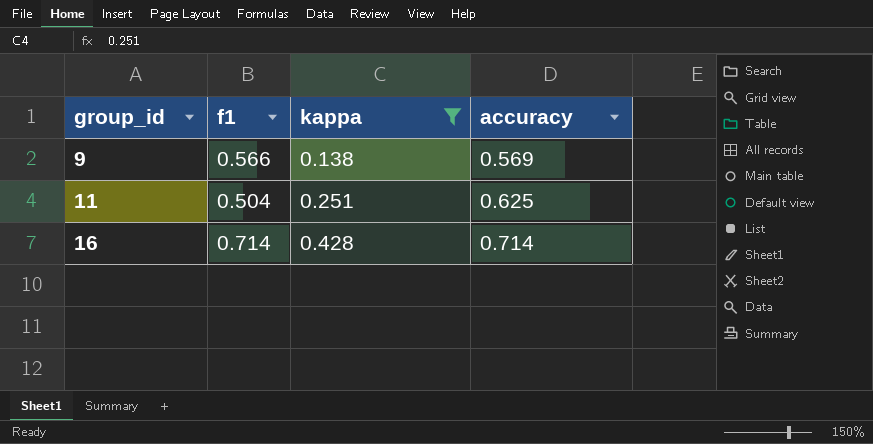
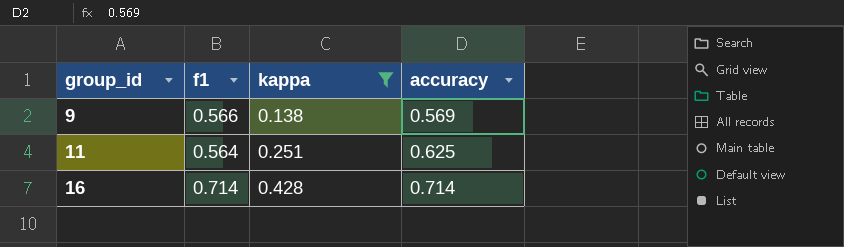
11 | f1: 0.504 -> 0.564

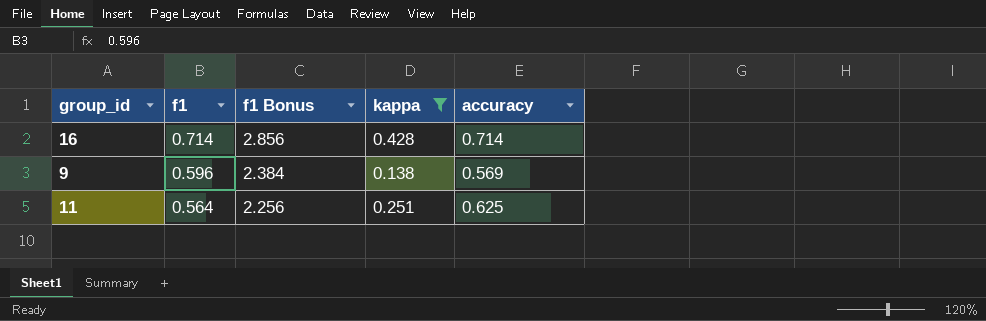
row order: group_id ascending -> f1 descending
column f1 Bonus | formula: none -> [f1] * 4
9 | f1: 0.566 -> 0.596

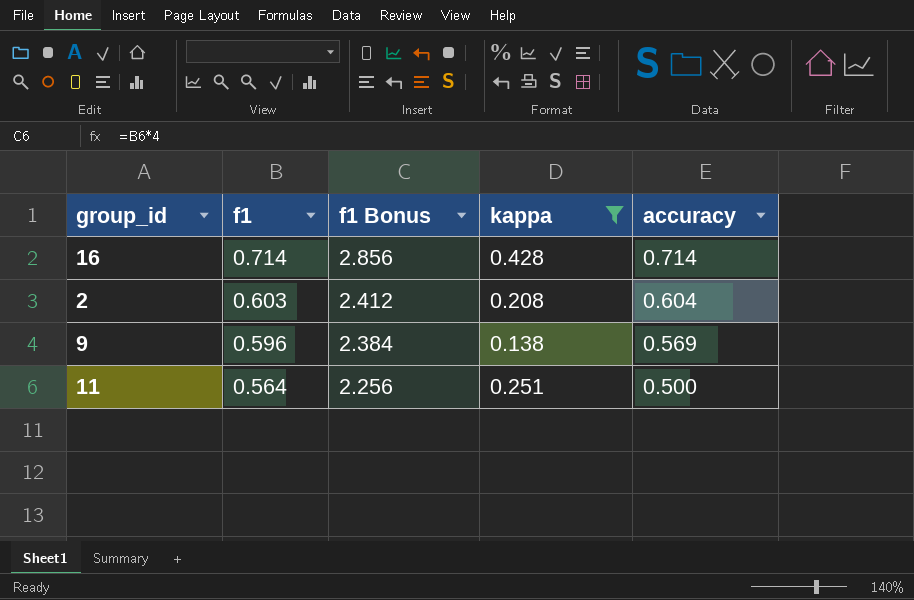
row 2: none -> 0.603 | 2.412 | 0.208 | 0.604
11 | accuracy: 0.625 -> 0.500

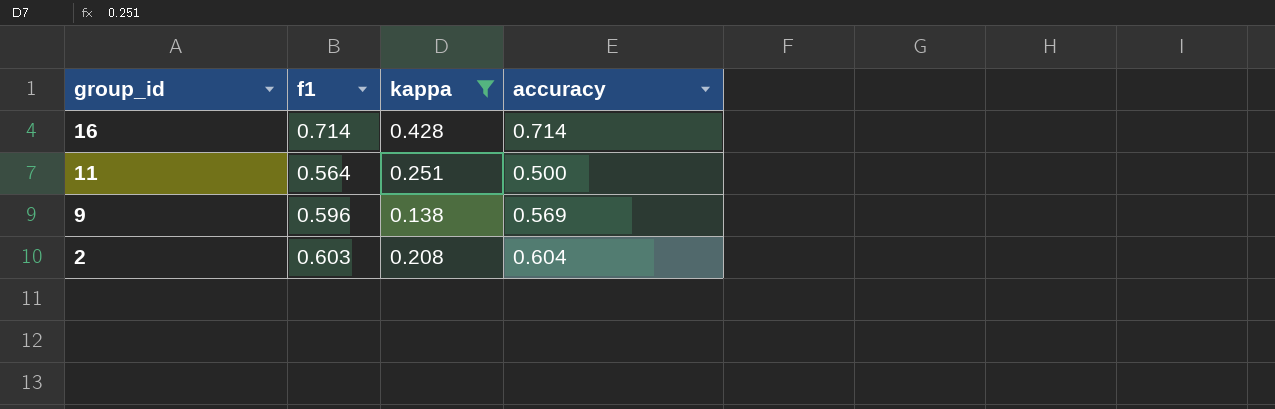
row order: f1 descending -> group_id descending
column f1 Bonus | formula: [f1] * 4 -> none

